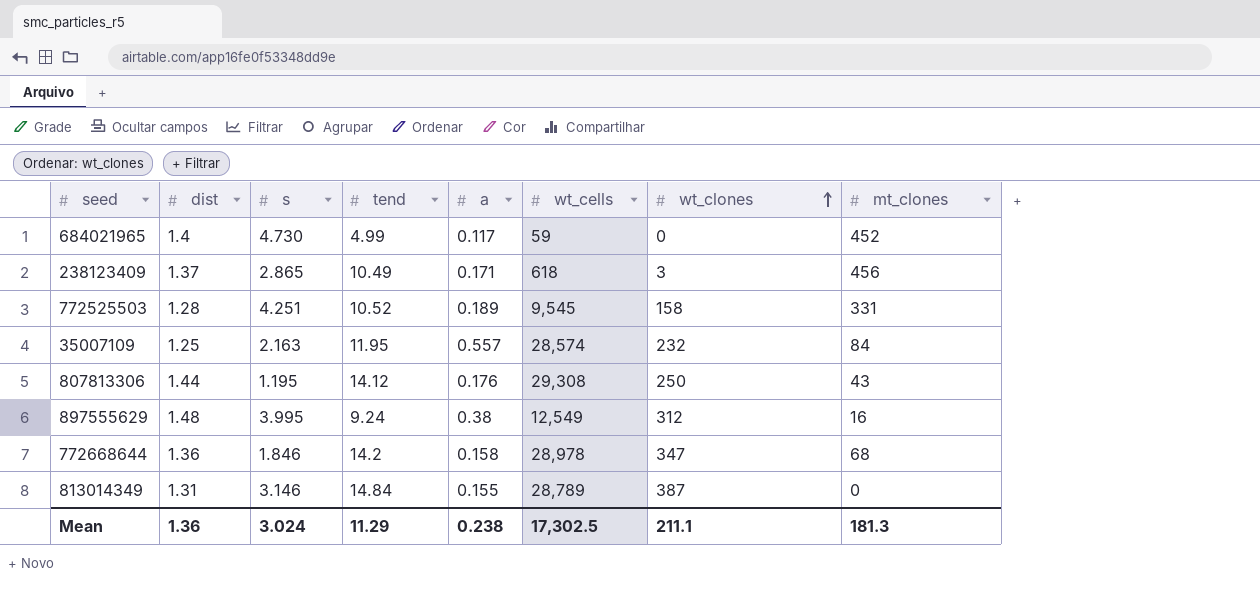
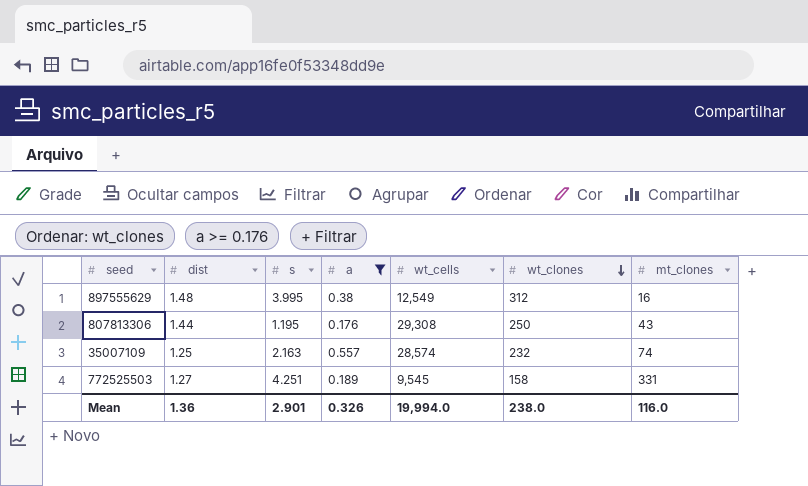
filter: none -> a >= 0.176
row order: wt_clones ascending -> wt_clones descending
column tend | position: 4 -> none
35007109 | mt_clones: 84 -> 74
772525503 | dist: 1.28 -> 1.27
Mean | s: 3.024 -> 2.901
Mean | a: 0.238 -> 0.326
Mean | wt_cells: 17,302.5 -> 19,994.0
Mean | wt_clones: 211.1 -> 238.0
Mean | mt_clones: 181.3 -> 116.0

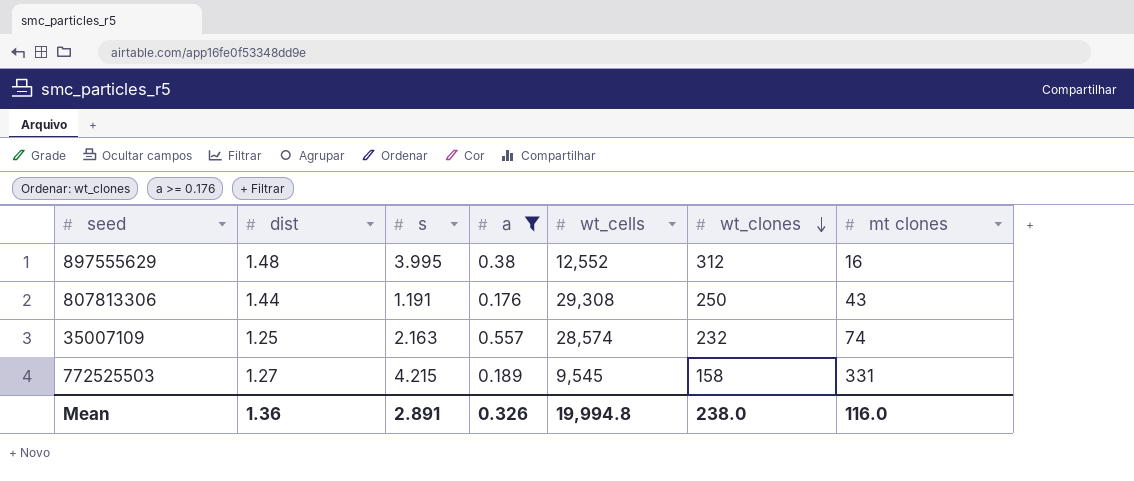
column name: mt_clones -> mt clones
897555629 | wt_cells: 12,549 -> 12,552
807813306 | s: 1.195 -> 1.191
772525503 | s: 4.251 -> 4.215
Mean | s: 2.901 -> 2.891
Mean | wt_cells: 19,994.0 -> 19,994.8

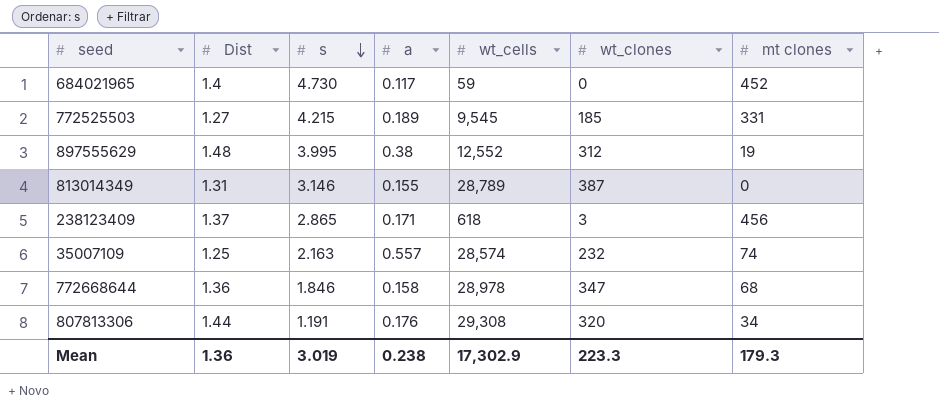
filter: a >= 0.176 -> none
row order: wt_clones descending -> s descending
column name: dist -> Dist
772525503 | wt_clones: 158 -> 185
897555629 | mt clones: 16 -> 19
807813306 | wt_clones: 250 -> 320
807813306 | mt clones: 43 -> 34
Mean | s: 2.891 -> 3.019
Mean | a: 0.326 -> 0.238
Mean | wt_cells: 19,994.8 -> 17,302.9
Mean | wt_clones: 238.0 -> 223.3
Mean | mt clones: 116.0 -> 179.3

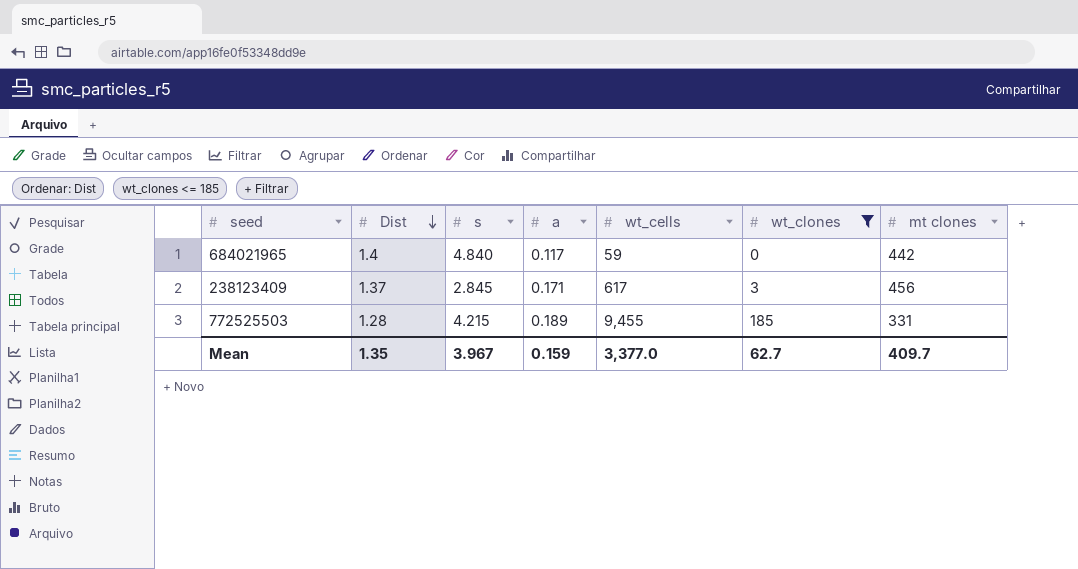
filter: none -> wt_clones <= 185
row order: s descending -> Dist descending
684021965 | s: 4.730 -> 4.840
684021965 | mt clones: 452 -> 442
238123409 | s: 2.865 -> 2.845
238123409 | wt_cells: 618 -> 617
772525503 | Dist: 1.27 -> 1.28
772525503 | wt_cells: 9,545 -> 9,455
Mean | Dist: 1.36 -> 1.35
Mean | s: 3.019 -> 3.967
Mean | a: 0.238 -> 0.159
Mean | wt_cells: 17,302.9 -> 3,377.0
Mean | wt_clones: 223.3 -> 62.7
Mean | mt clones: 179.3 -> 409.7

